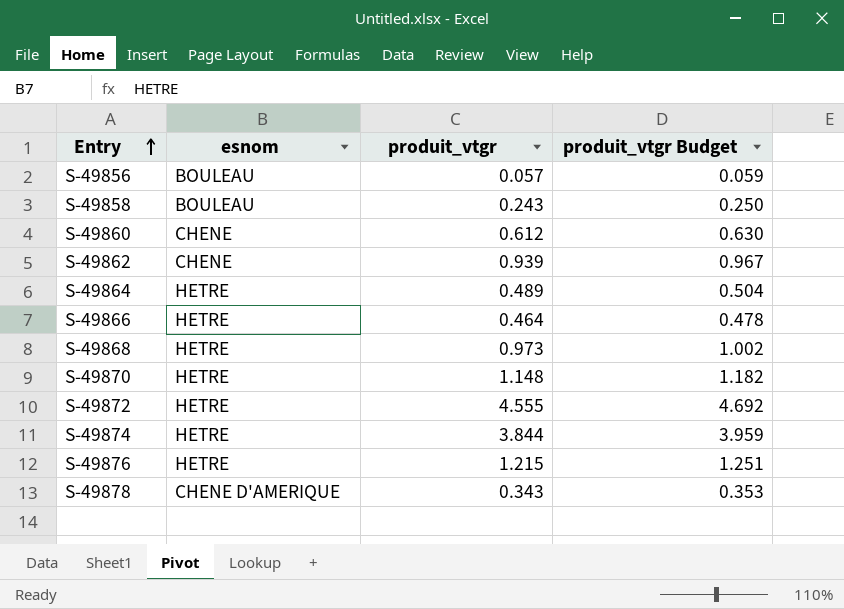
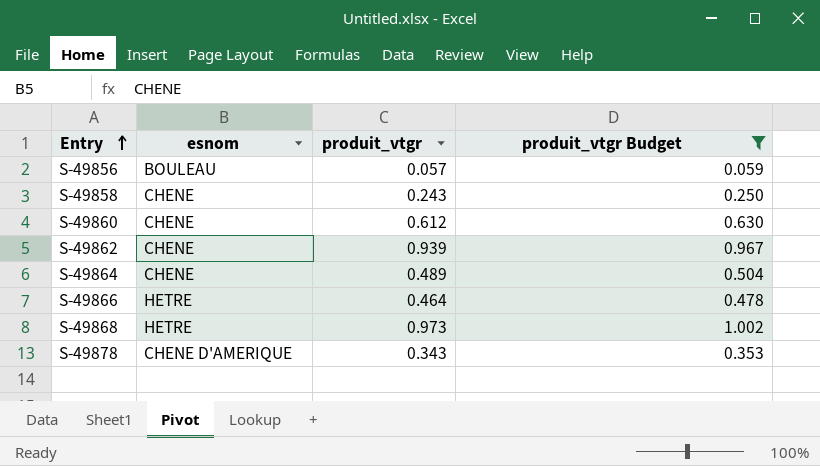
filter: none -> produit_vtgr Budget <= 1.002
S-49858 | esnom: BOULEAU -> CHENE
S-49864 | esnom: HETRE -> CHENE

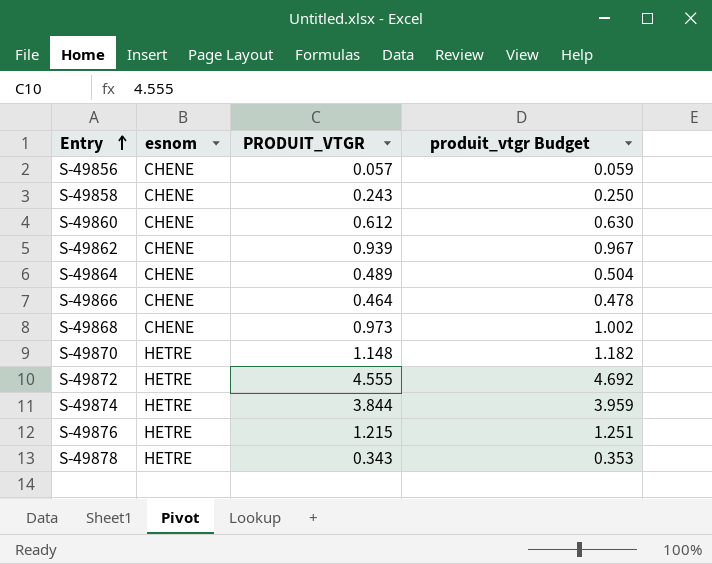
filter: produit_vtgr Budget <= 1.002 -> none
column name: produit_vtgr -> PRODUIT_VTGR
S-49856 | esnom: BOULEAU -> CHENE
S-49866 | esnom: HETRE -> CHENE
S-49868 | esnom: HETRE -> CHENE
S-49878 | esnom: CHENE D'AMERIQUE -> HETRE

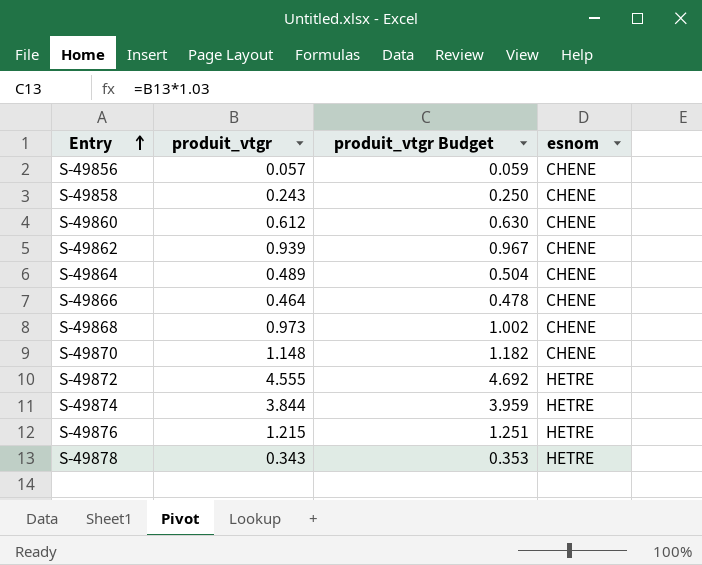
column name: PRODUIT_VTGR -> produit_vtgr
column esnom | position: 2 -> 4
S-49870 | esnom: HETRE -> CHENE

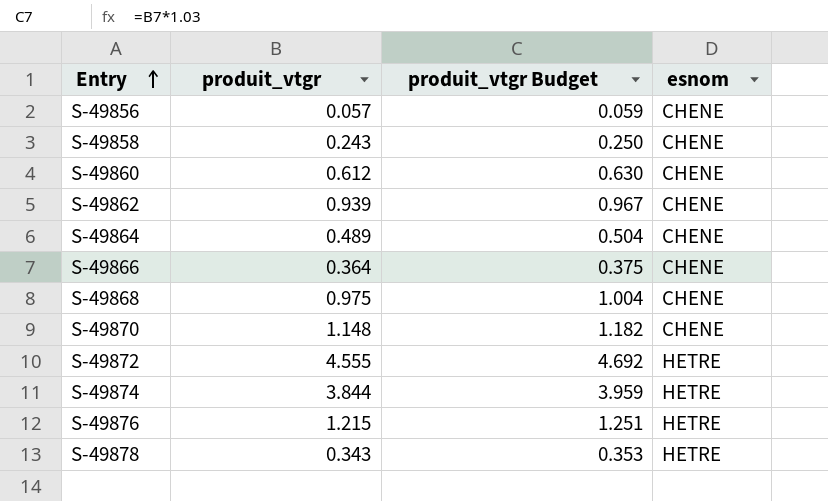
S-49866 | produit_vtgr: 0.464 -> 0.364
S-49866 | produit_vtgr Budget: 0.478 -> 0.375
S-49868 | produit_vtgr: 0.973 -> 0.975
S-49868 | produit_vtgr Budget: 1.002 -> 1.004

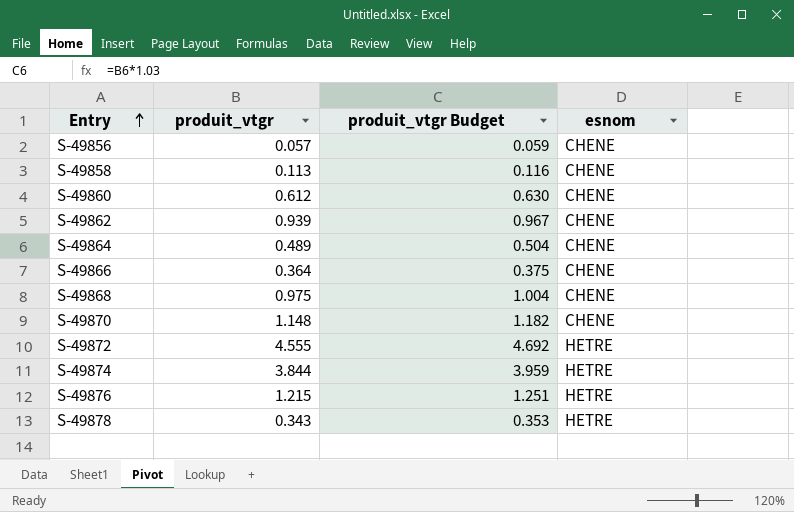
S-49858 | produit_vtgr: 0.243 -> 0.113
S-49858 | produit_vtgr Budget: 0.250 -> 0.116

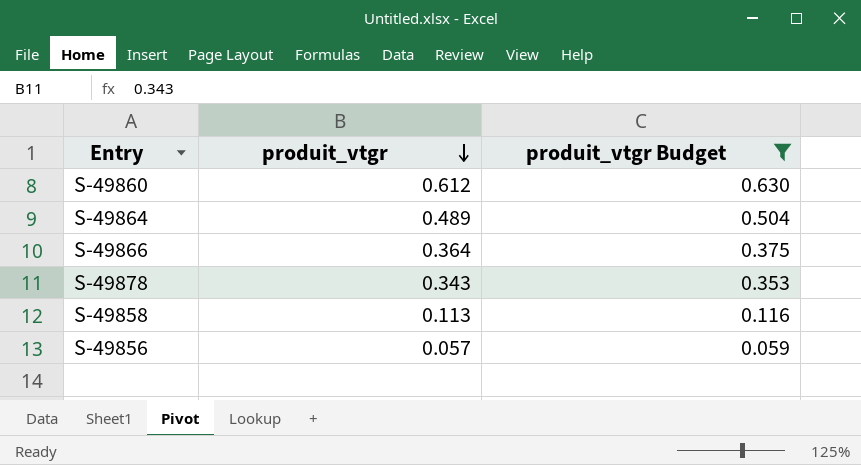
filter: none -> produit_vtgr Budget <= 0.630
row order: Entry ascending -> produit_vtgr descending
column esnom | position: 4 -> none

